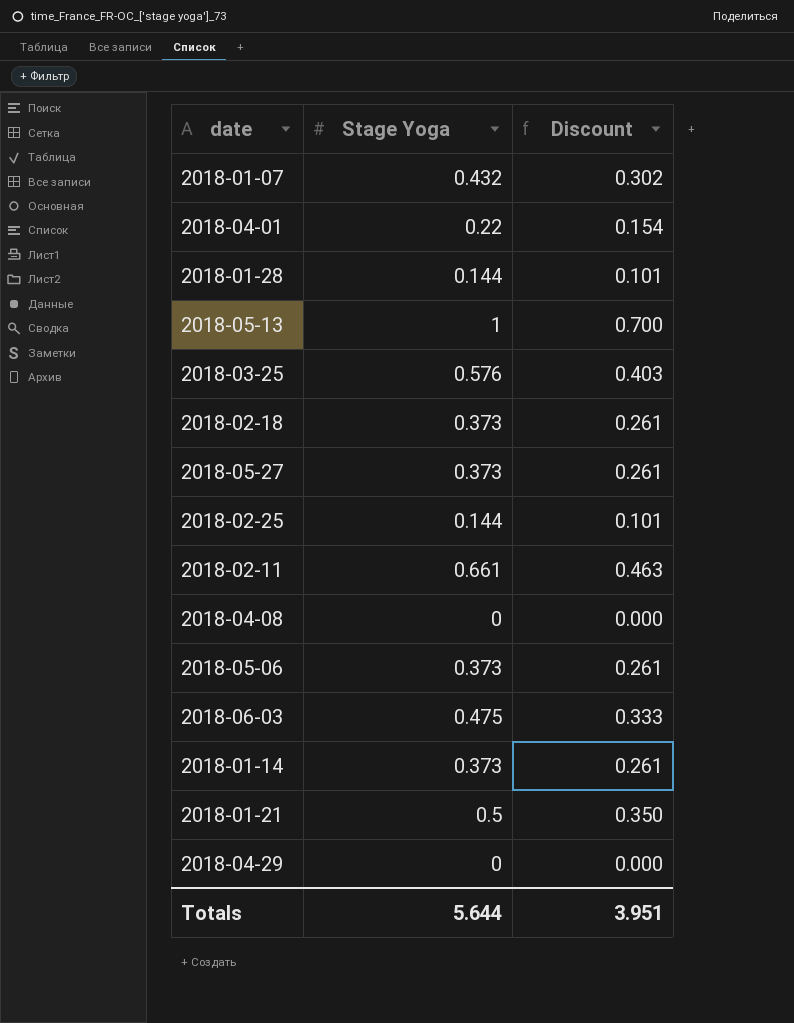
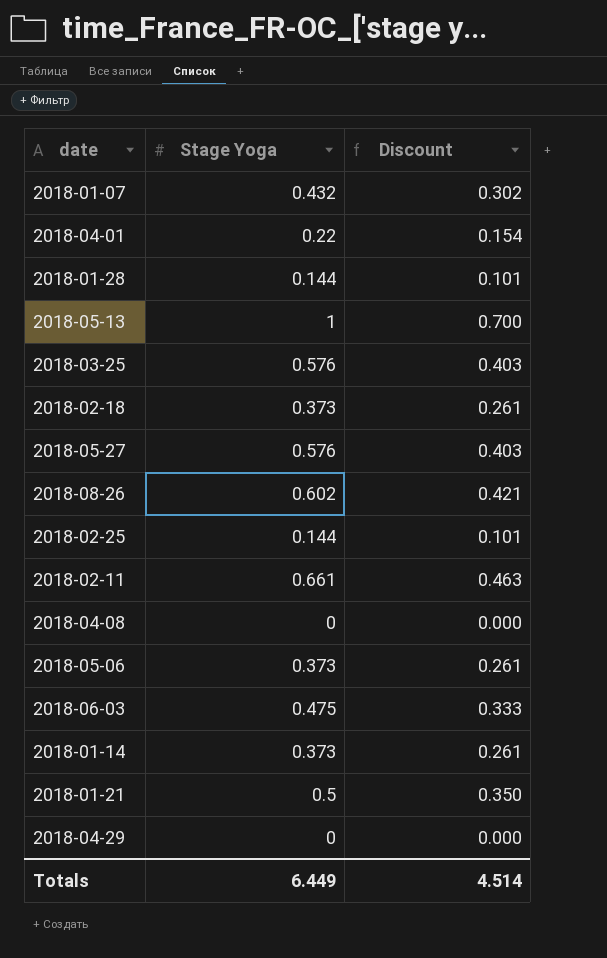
2018-05-27 | Stage Yoga: 0.373 -> 0.576
2018-05-27 | Discount: 0.261 -> 0.403
row 2018-08-26: none -> 0.602 | 0.421
Totals | Stage Yoga: 5.644 -> 6.449
Totals | Discount: 3.951 -> 4.514

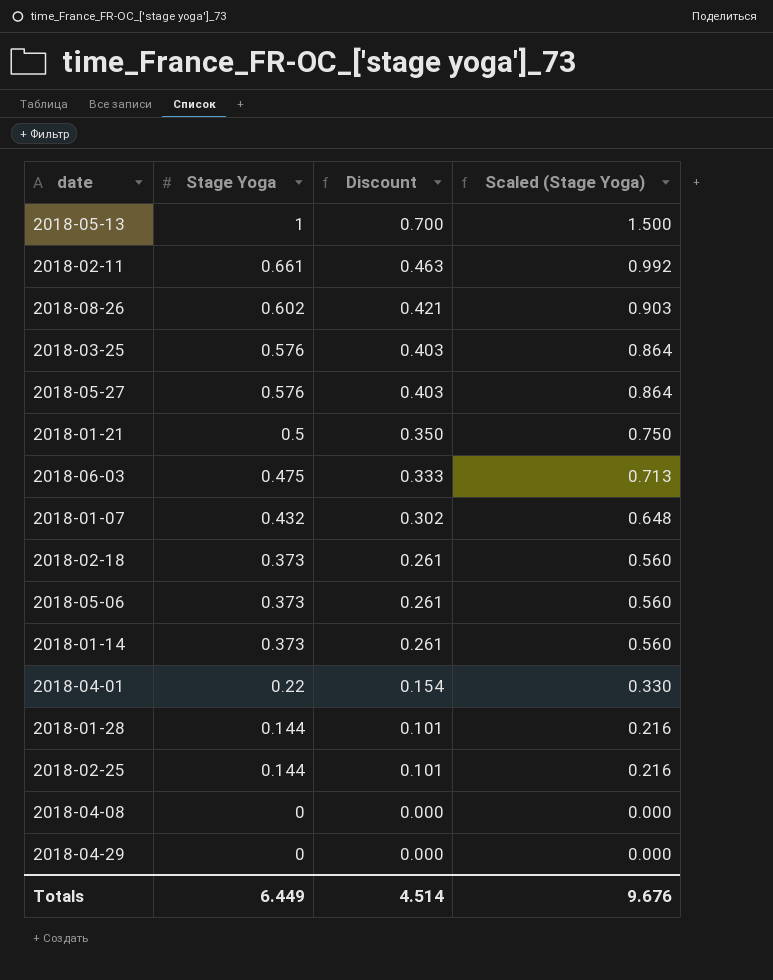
row order: none -> Stage Yoga descending
column Scaled (Stage Yoga) | formula: none -> [Stage Yoga] * 1.5

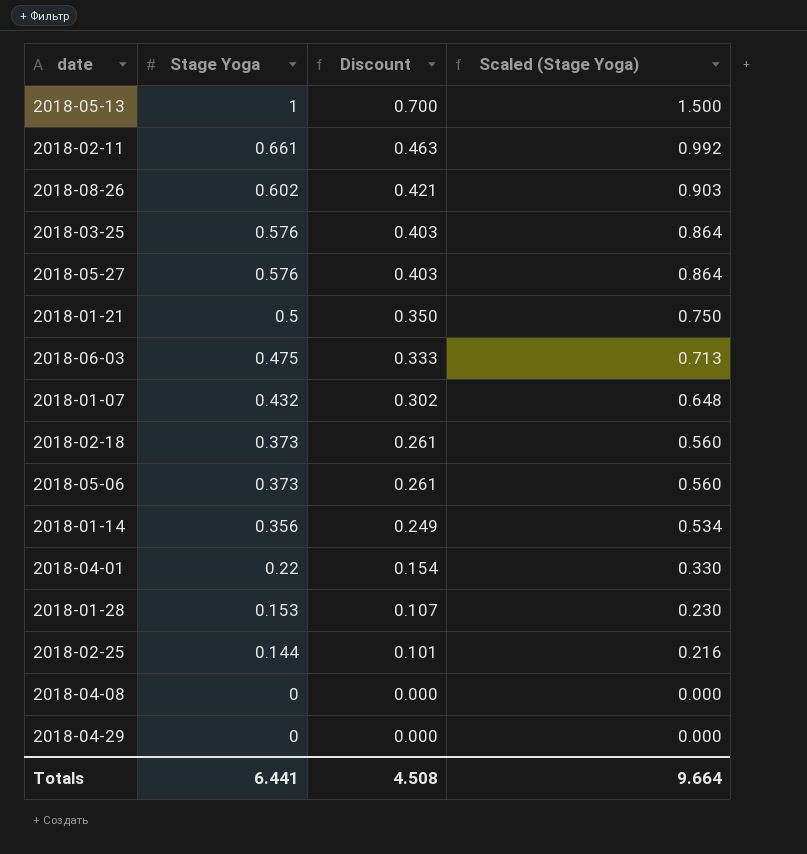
2018-01-14 | Stage Yoga: 0.373 -> 0.356
2018-01-14 | Discount: 0.261 -> 0.249
2018-01-14 | Scaled (Stage Yoga): 0.560 -> 0.534
2018-01-28 | Stage Yoga: 0.144 -> 0.153
2018-01-28 | Discount: 0.101 -> 0.107
2018-01-28 | Scaled (Stage Yoga): 0.216 -> 0.230
Totals | Stage Yoga: 6.449 -> 6.441
Totals | Discount: 4.514 -> 4.508
Totals | Scaled (Stage Yoga): 9.676 -> 9.664

